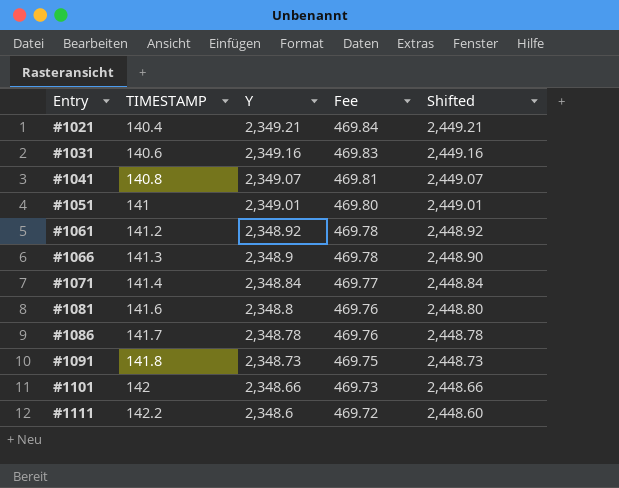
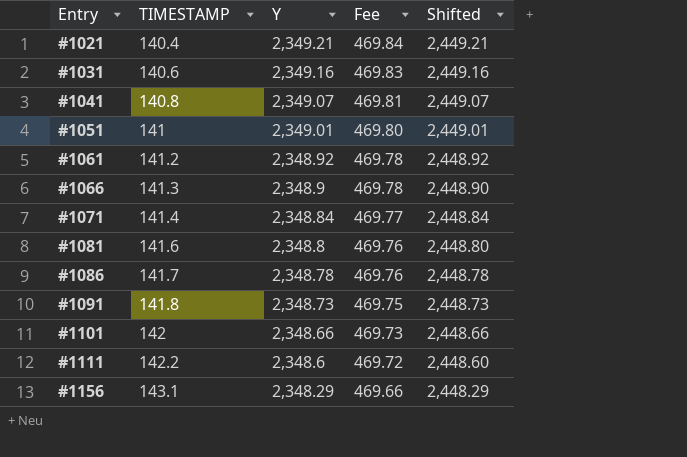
row #1156: none -> 143.1 | 2,348.29 | 469.66 | 2,448.29

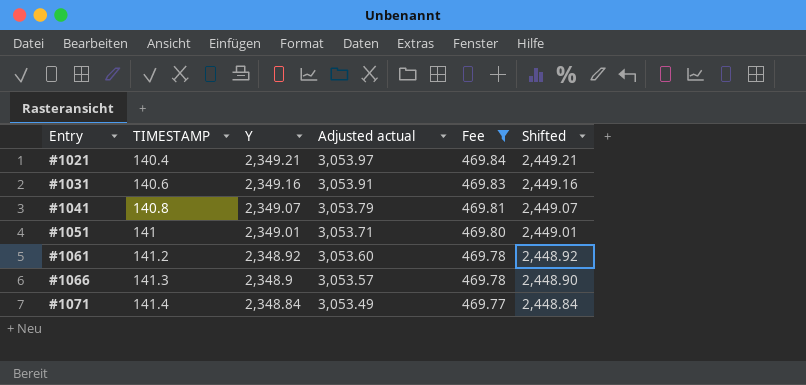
filter: none -> Fee >= 469.77
column Adjusted actual | formula: none -> [Y] * 1.3

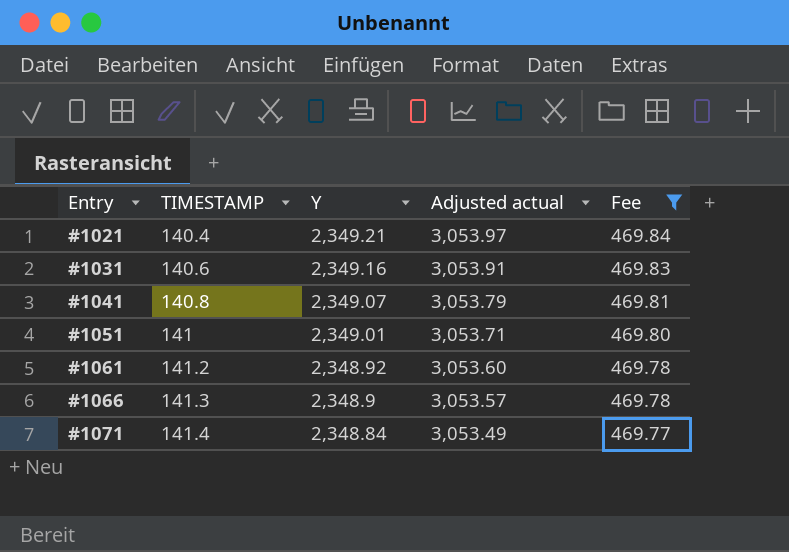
column Shifted | formula: [Y] + 100 -> none

